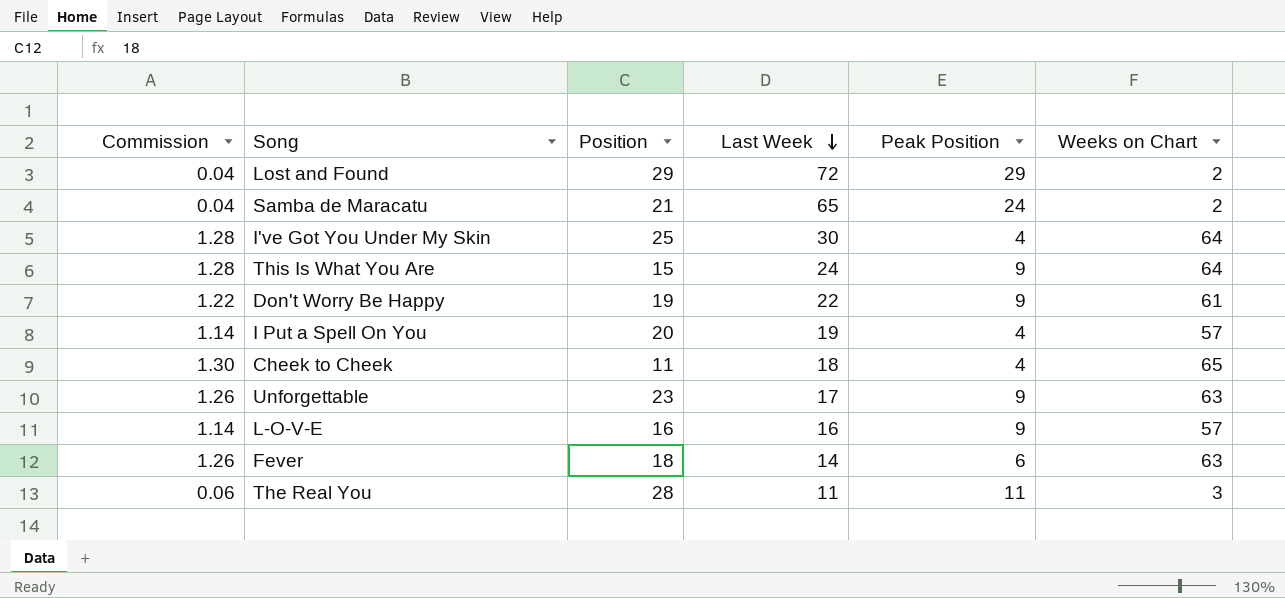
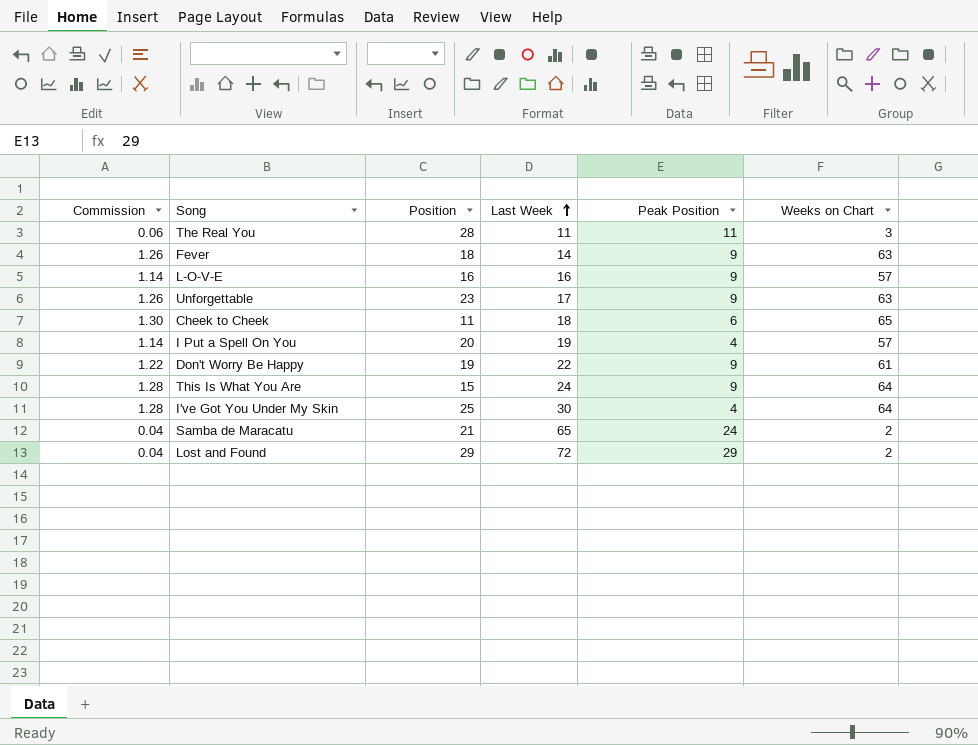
row order: Last Week descending -> Last Week ascending
Fever | Peak Position: 6 -> 9
Cheek to Cheek | Peak Position: 4 -> 6

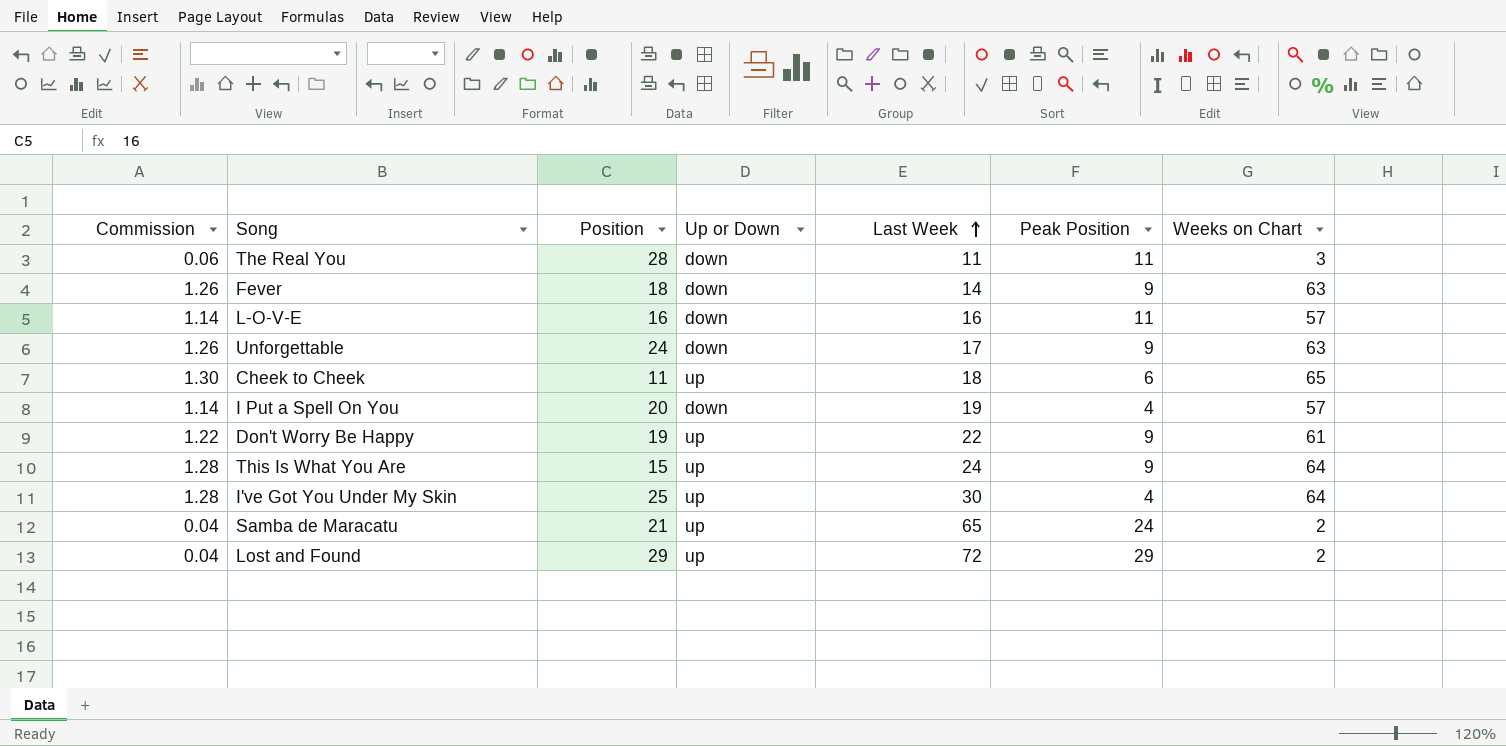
column Up or Down | position: none -> 4
L-O-V-E | Peak Position: 9 -> 11
Unforgettable | Position: 23 -> 24

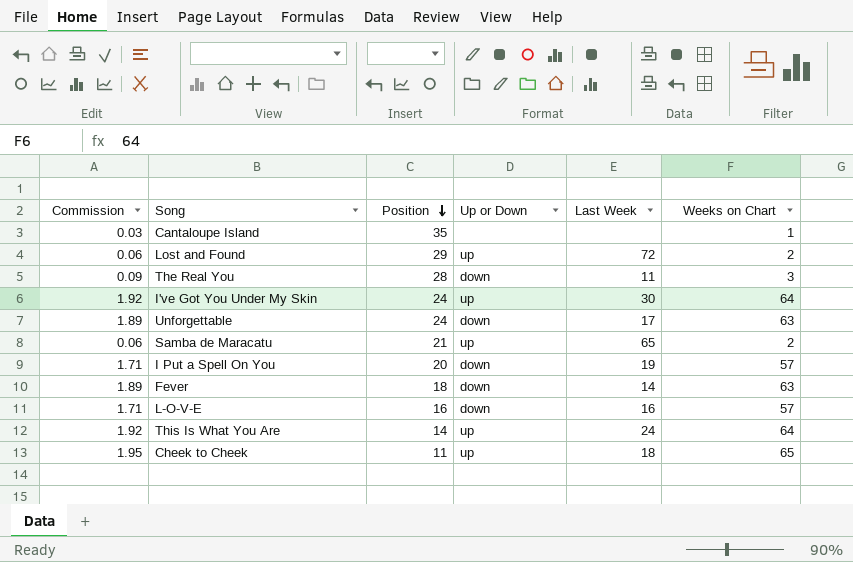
row order: Last Week ascending -> Position descending
column Peak Position | position: 6 -> none
column Commission | formula: [Weeks on Chart] * 0.02 -> [Weeks on Chart] * 0.03
row Don't Worry Be Happy: 1.22 | 19 | up | 22 | 9 | 61 -> none
row Cantaloupe Island: none -> 0.03 | 35 | none | none | 1
I've Got You Under My Skin | Position: 25 -> 24
This Is What You Are | Position: 15 -> 14

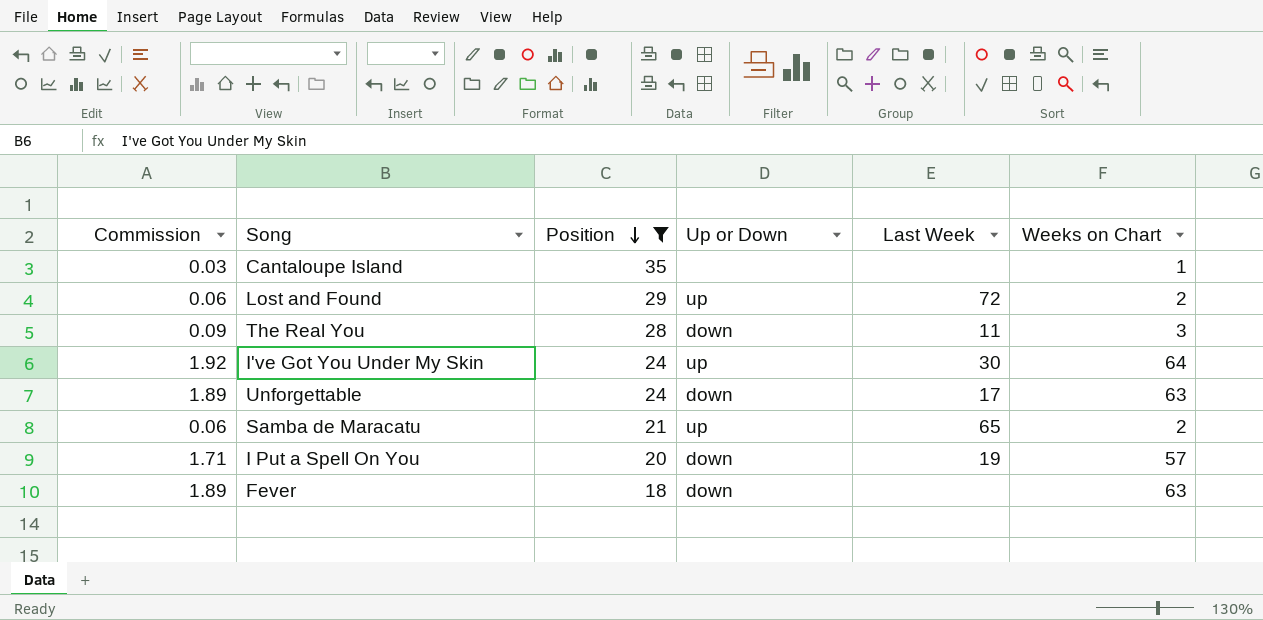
filter: none -> Position >= 18
Fever | Last Week: 14 -> none

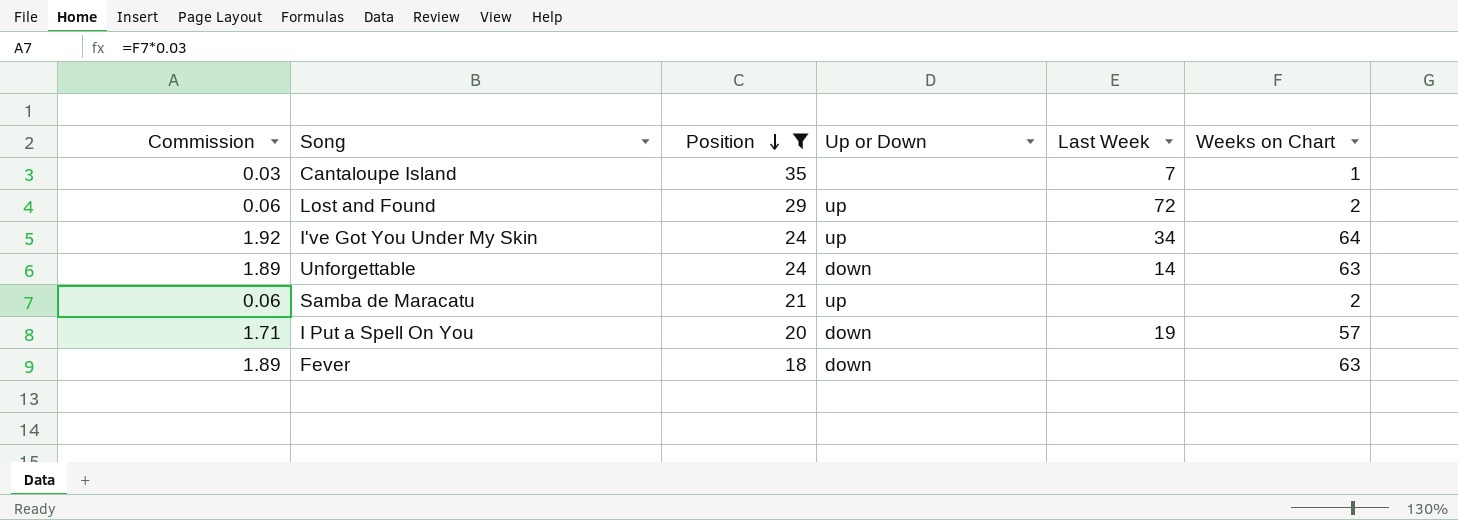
row The Real You: 0.09 | 28 | down | 11 | 3 -> none
Cantaloupe Island | Last Week: none -> 7
I've Got You Under My Skin | Last Week: 30 -> 34
Unforgettable | Last Week: 17 -> 14
Samba de Maracatu | Last Week: 65 -> none

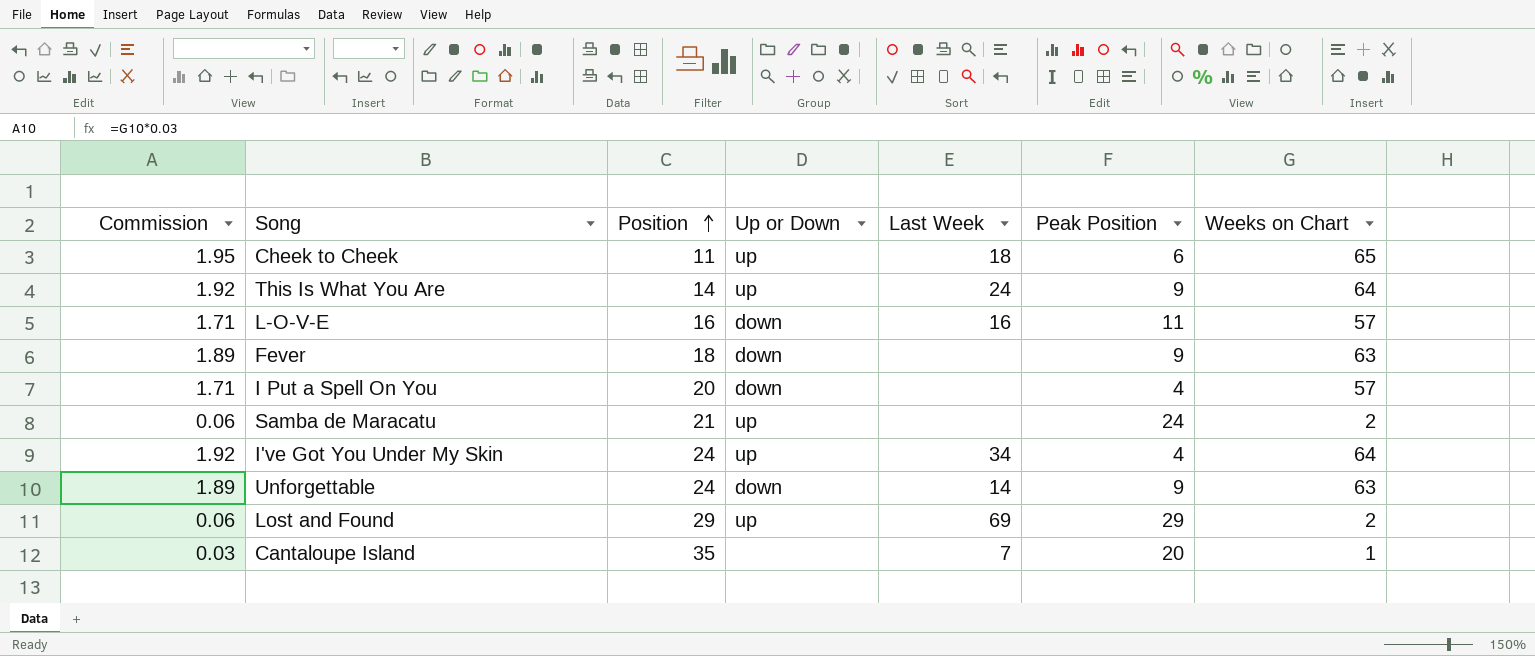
filter: Position >= 18 -> none
row order: Position descending -> Position ascending
column Peak Position | position: none -> 6
I Put a Spell On You | Last Week: 19 -> none
Lost and Found | Last Week: 72 -> 69

